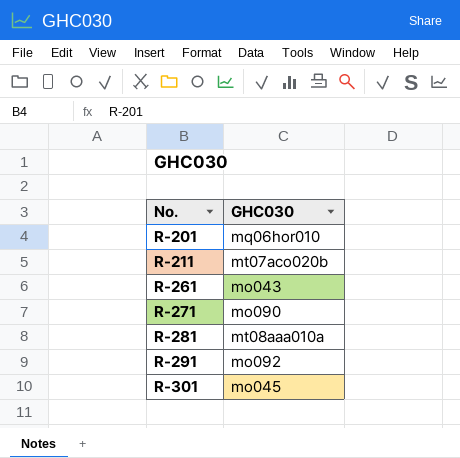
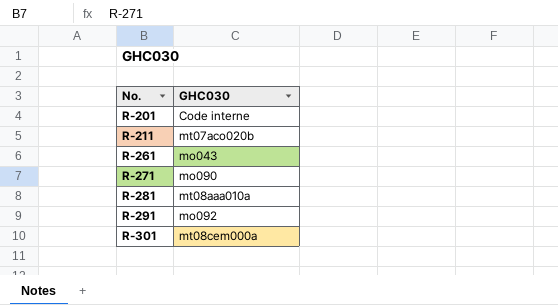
R-201 | GHC030: mq06hor010 -> Code interne
R-301 | GHC030: mo045 -> mt08cem000a

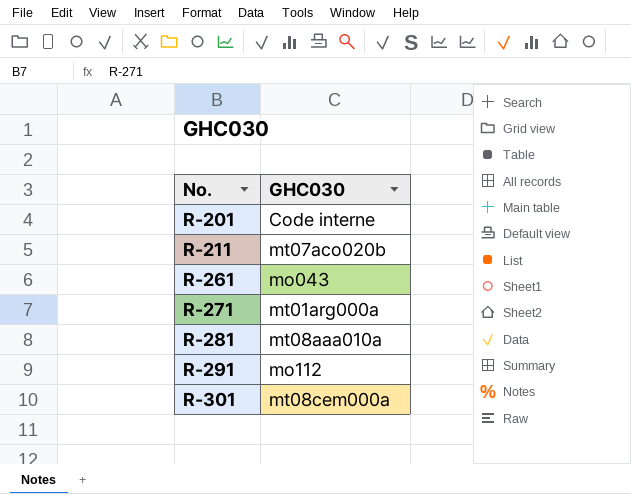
R-271 | GHC030: mo090 -> mt01arg000a
R-291 | GHC030: mo092 -> mo112

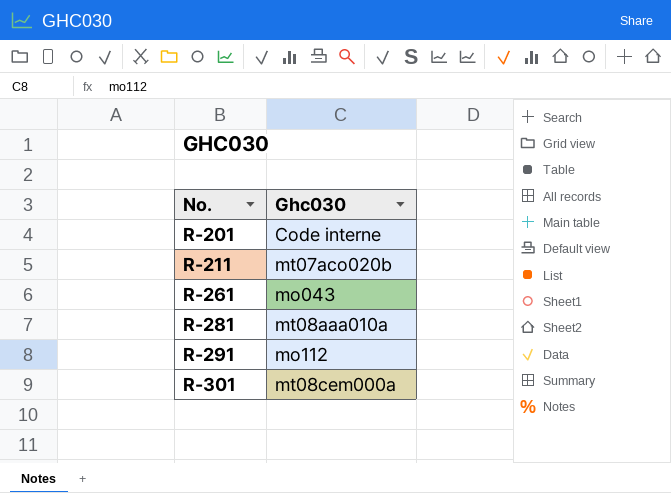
column name: GHC030 -> Ghc030
row R-271: mt01arg000a -> none

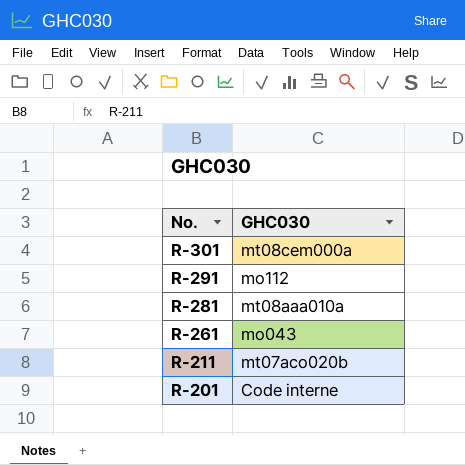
row order: No. ascending -> No. descending
column name: Ghc030 -> GHC030

